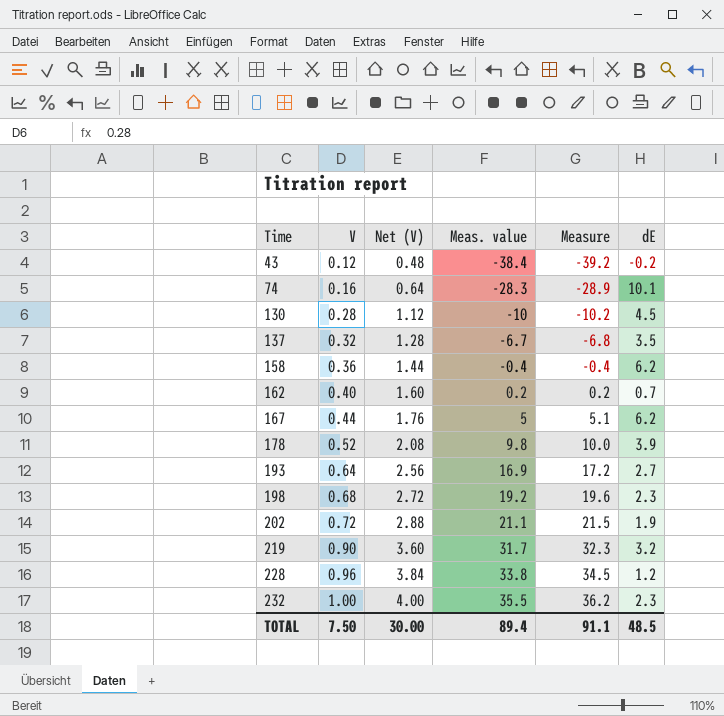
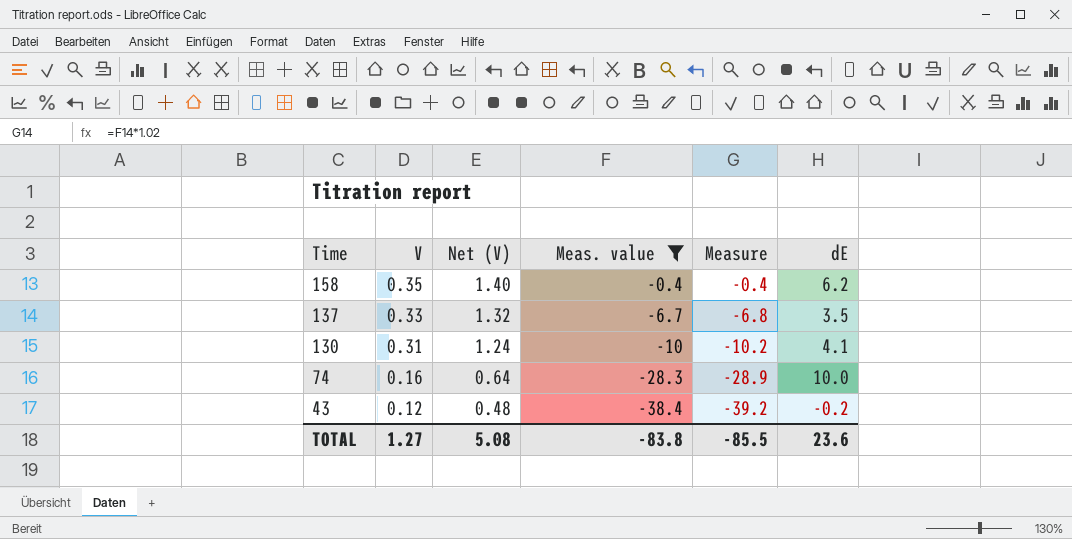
filter: none -> Meas. value <= -0.4
row order: Time ascending -> Time descending
158 | V: 0.36 -> 0.35
158 | Net (V): 1.44 -> 1.40
137 | V: 0.32 -> 0.33
137 | Net (V): 1.28 -> 1.32
130 | V: 0.28 -> 0.31
130 | Net (V): 1.12 -> 1.24
130 | dE: 4.5 -> 4.1
74 | dE: 10.1 -> 10.0
TOTAL | V: 7.50 -> 1.27
TOTAL | Net (V): 30.00 -> 5.08
TOTAL | Meas. value: 89.4 -> -83.8
TOTAL | Measure: 91.1 -> -85.5
TOTAL | dE: 48.5 -> 23.6

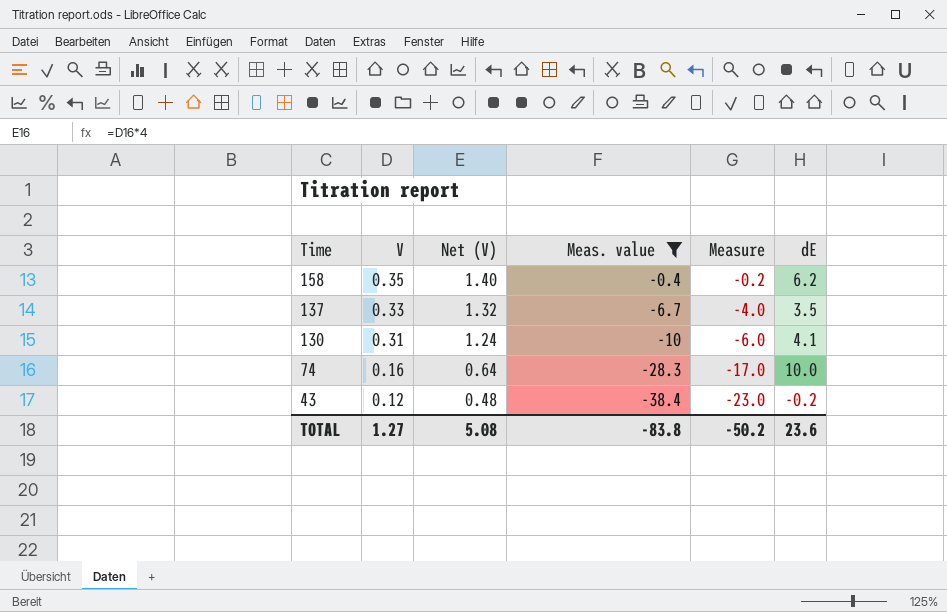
column Measure | formula: [Meas. value] * 1.02 -> [Meas. value] * 0.6
TOTAL | Measure: -85.5 -> -50.2

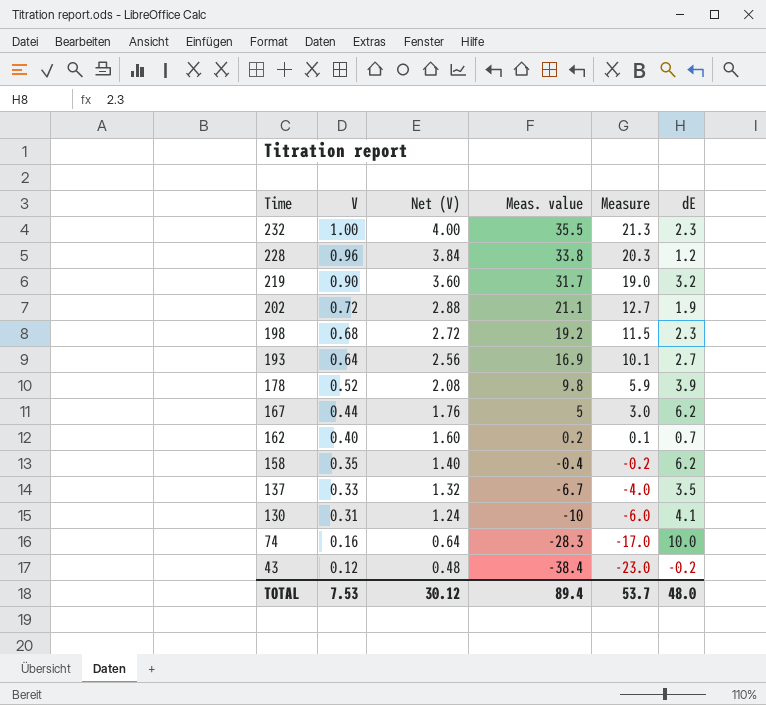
filter: Meas. value <= -0.4 -> none
TOTAL | V: 1.27 -> 7.53
TOTAL | Net (V): 5.08 -> 30.12
TOTAL | Meas. value: -83.8 -> 89.4
TOTAL | Measure: -50.2 -> 53.7
TOTAL | dE: 23.6 -> 48.0

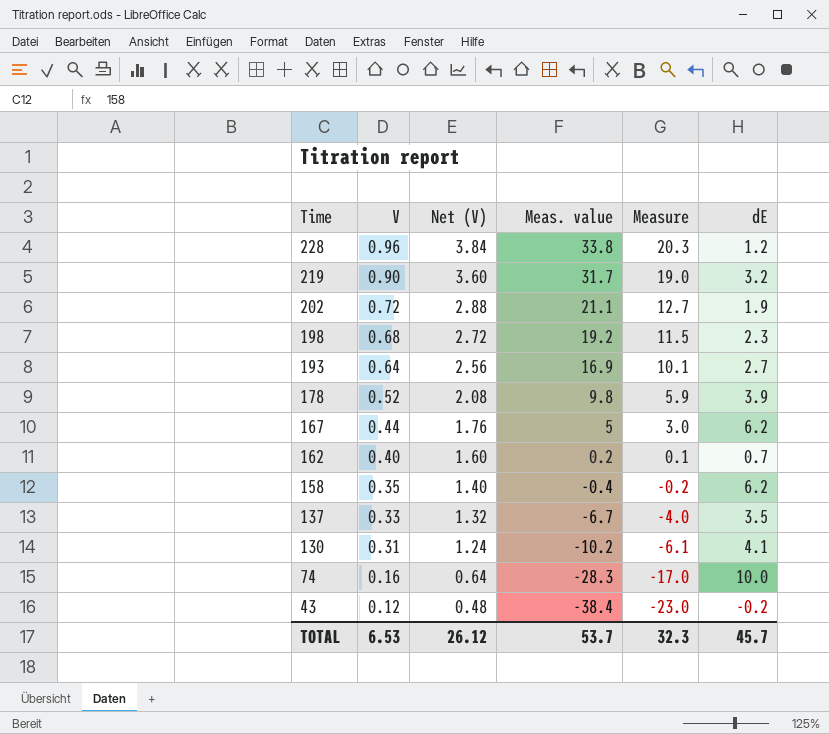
row 232: 1.00 | 4.00 | 35.5 | 21.3 | 2.3 -> none
130 | Meas. value: -10 -> -10.2
130 | Measure: -6.0 -> -6.1
TOTAL | V: 7.53 -> 6.53
TOTAL | Net (V): 30.12 -> 26.12
TOTAL | Meas. value: 89.4 -> 53.7
TOTAL | Measure: 53.7 -> 32.3
TOTAL | dE: 48.0 -> 45.7

